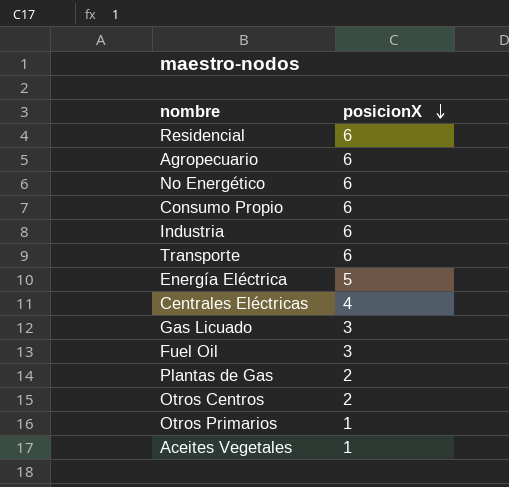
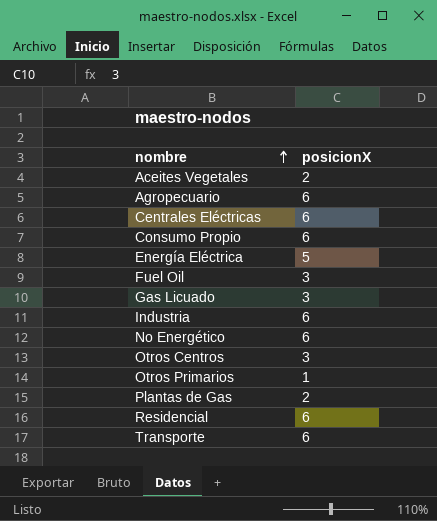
row order: posicionX descending -> nombre ascending
Aceites Vegetales | posicionX: 1 -> 2
Centrales Eléctricas | posicionX: 4 -> 6
Otros Centros | posicionX: 2 -> 3

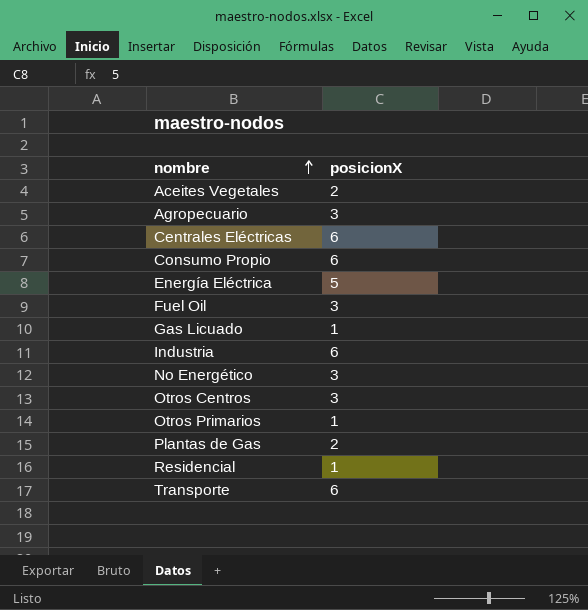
Agropecuario | posicionX: 6 -> 3
Gas Licuado | posicionX: 3 -> 1
No Energético | posicionX: 6 -> 3
Residencial | posicionX: 6 -> 1

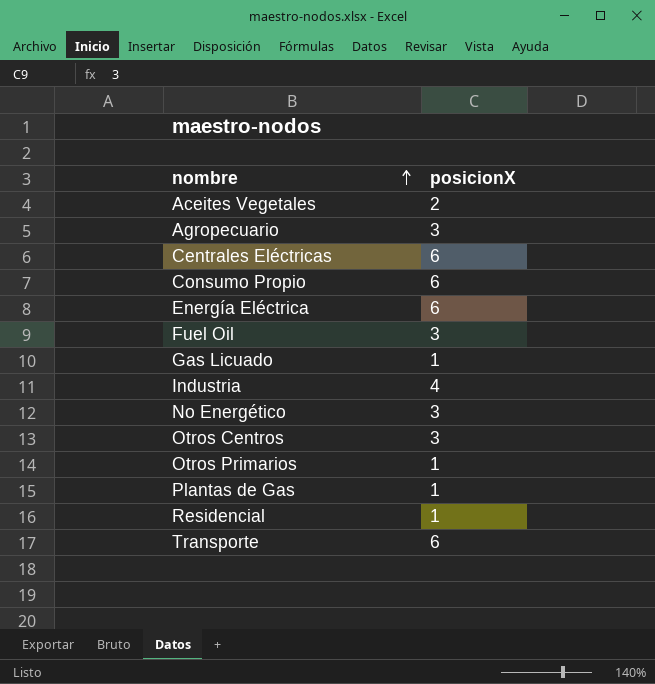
Energía Eléctrica | posicionX: 5 -> 6
Industria | posicionX: 6 -> 4
Plantas de Gas | posicionX: 2 -> 1

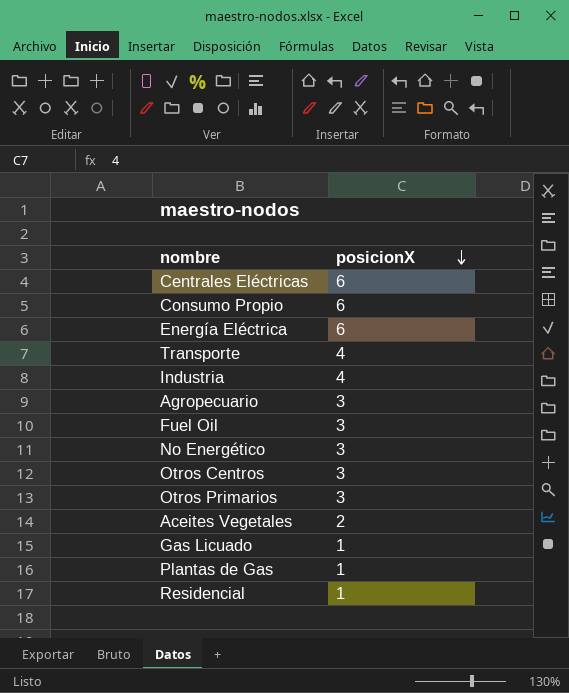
row order: nombre ascending -> posicionX descending
Transporte | posicionX: 6 -> 4
Otros Primarios | posicionX: 1 -> 3

